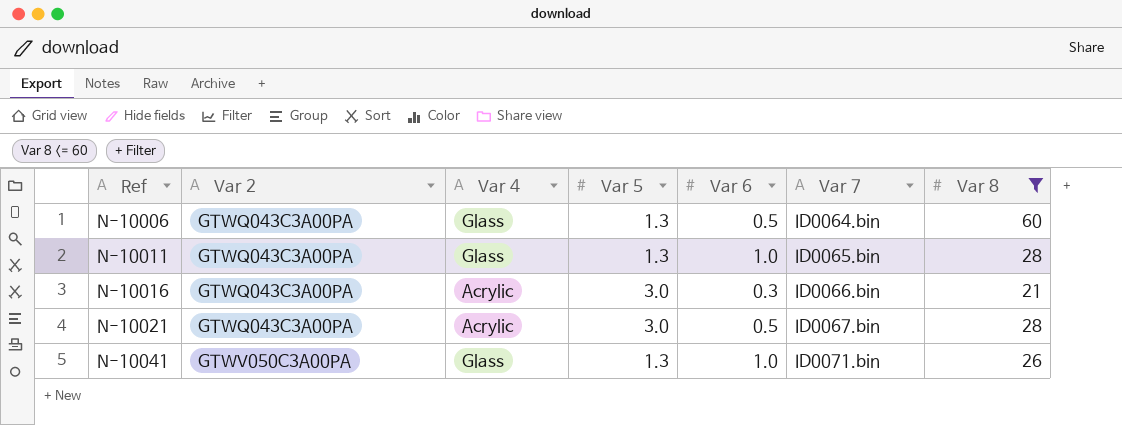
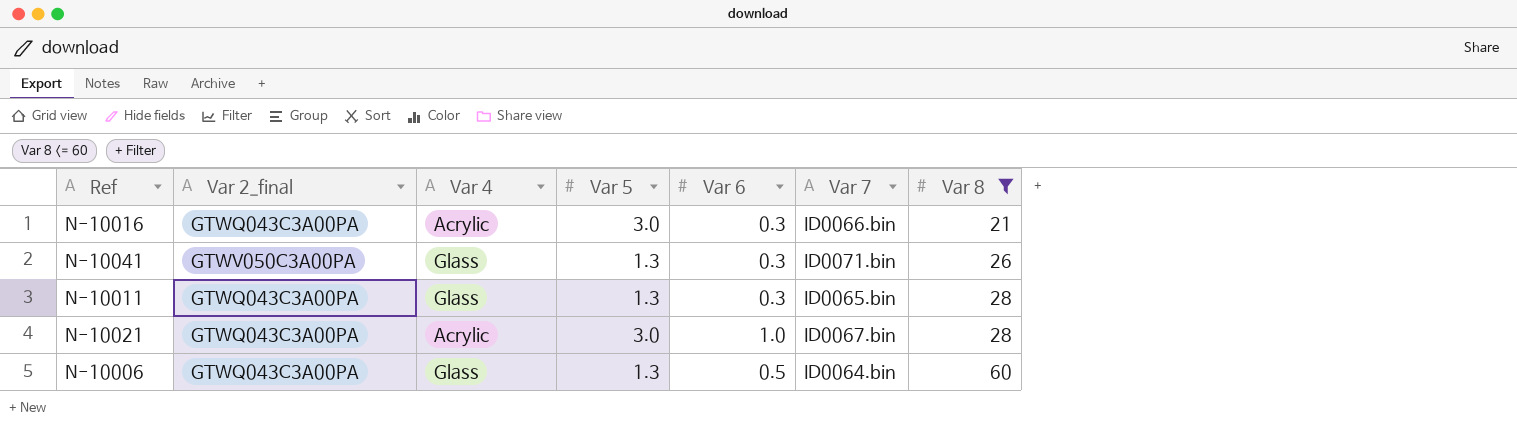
row order: Ref ascending -> Var 8 ascending
column name: Var 2 -> Var 2_final
N-10041 | Var 6: 1.0 -> 0.3
N-10011 | Var 6: 1.0 -> 0.3
N-10021 | Var 6: 0.5 -> 1.0

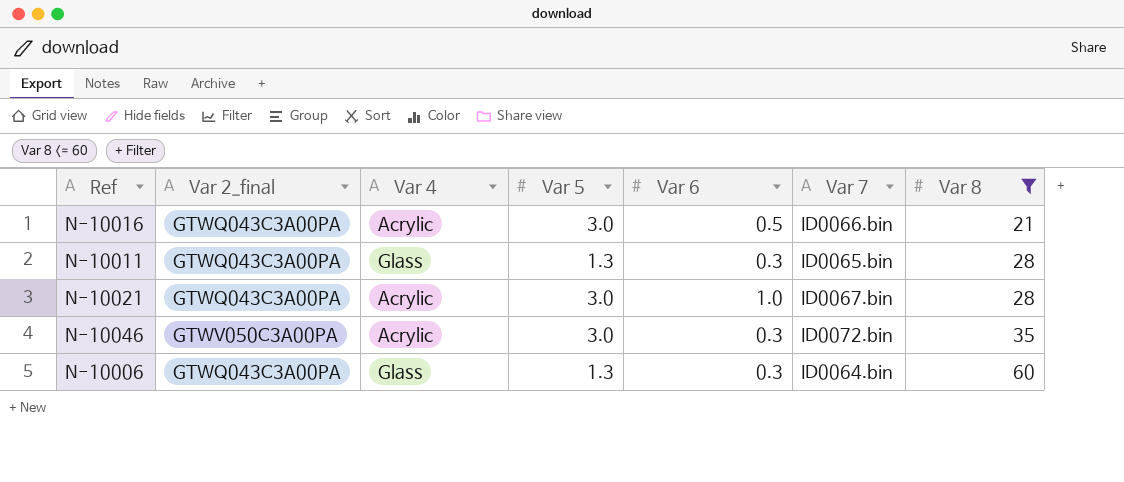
row N-10041: GTWV050C3A00PA | Glass | 1.3 | 0.3 | ID0071.bin | 26 -> none
N-10016 | Var 6: 0.3 -> 0.5
row N-10046: none -> GTWV050C3A00PA | Acrylic | 3.0 | 0.3 | ID0072.bin | 35
N-10006 | Var 6: 0.5 -> 0.3

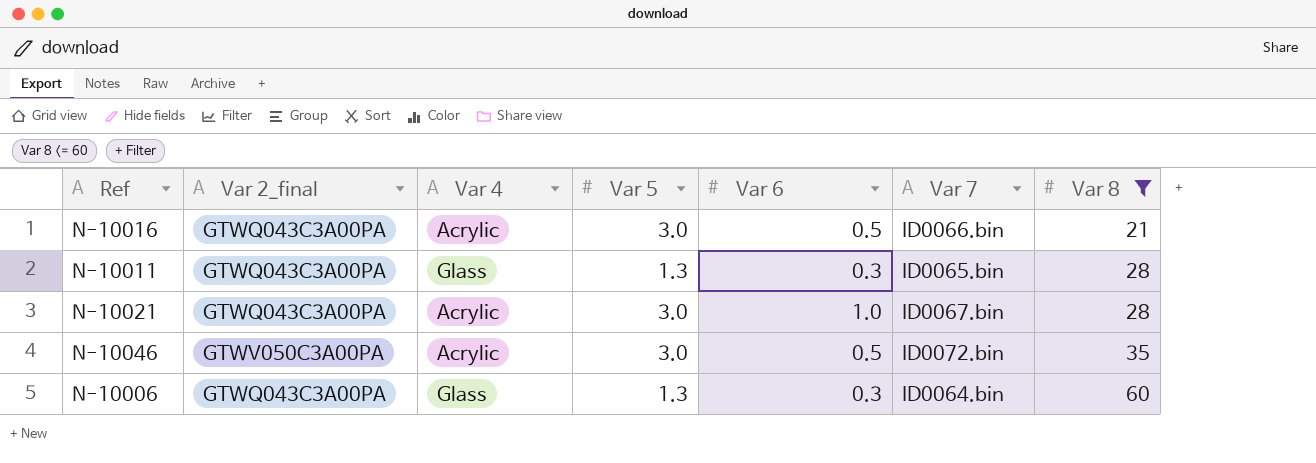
N-10046 | Var 6: 0.3 -> 0.5

